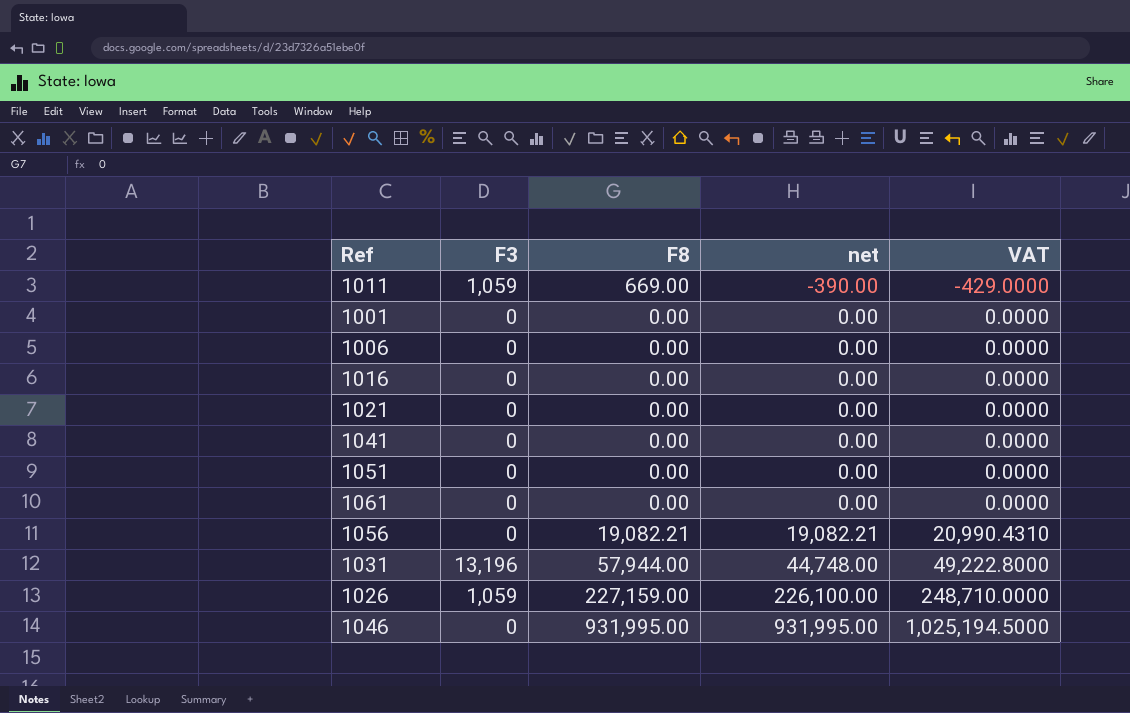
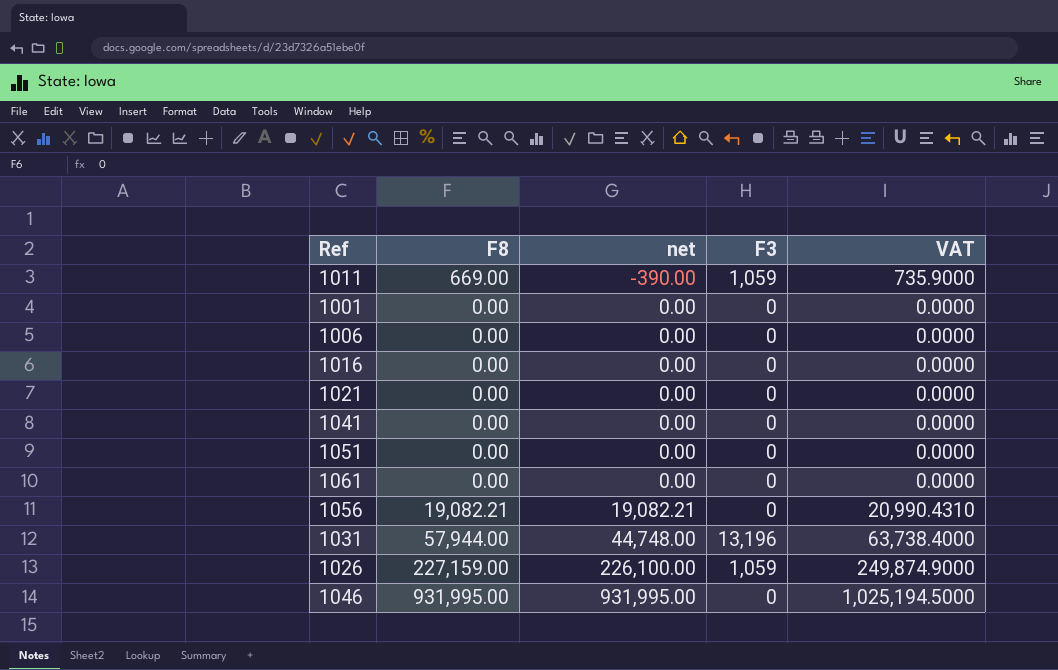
column F3 | position: 2 -> 4
column VAT | formula: [net] * 1.1 -> [F8] * 1.1

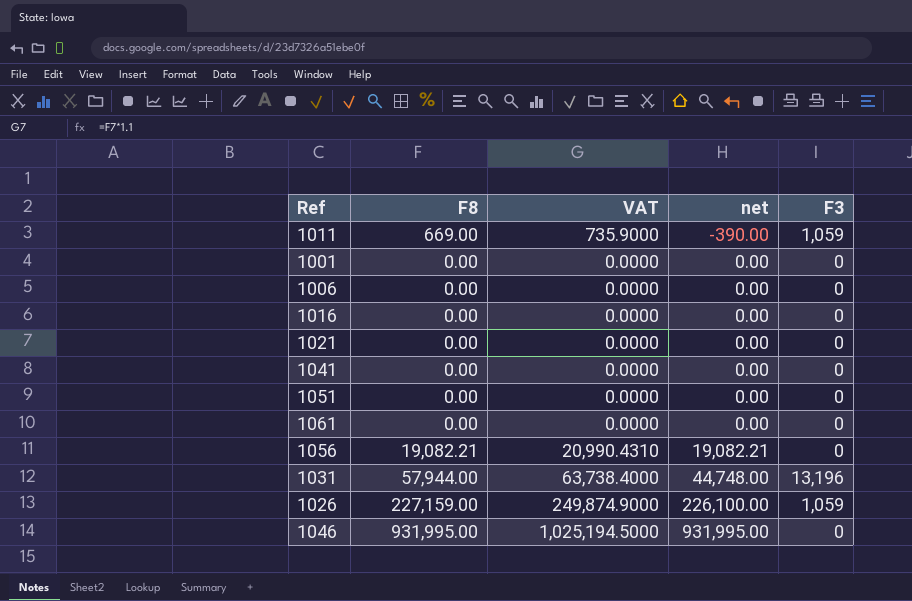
column VAT | position: 5 -> 3

